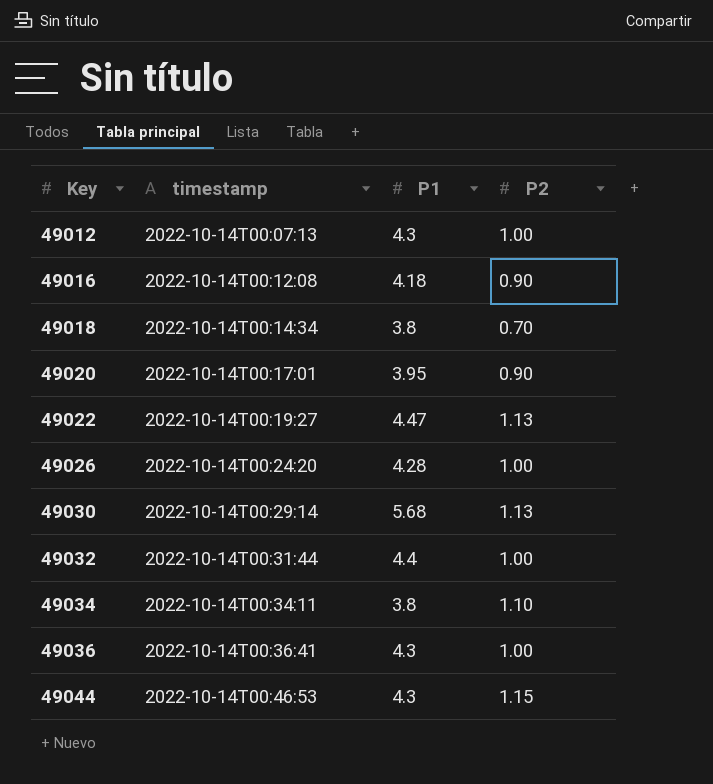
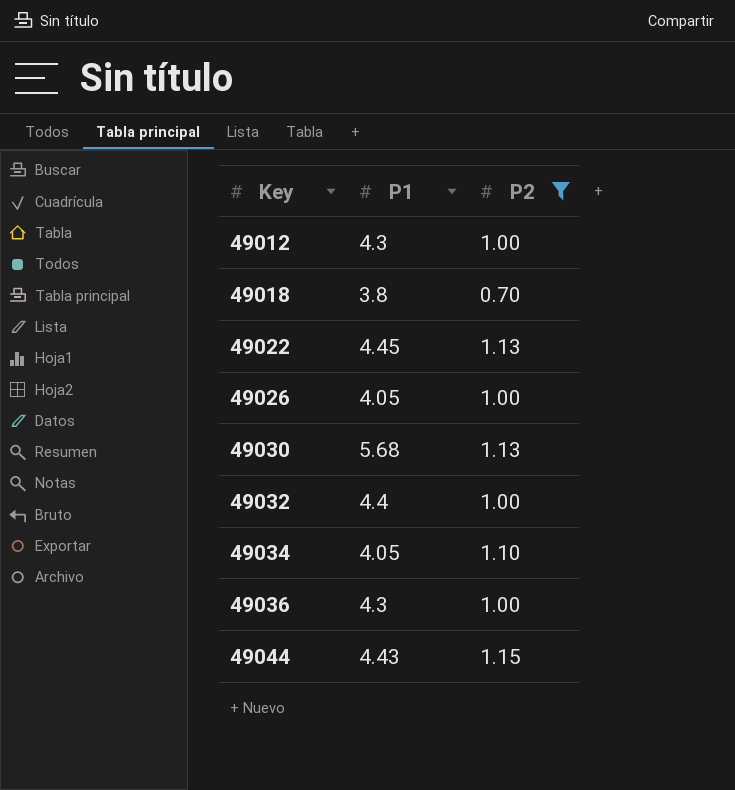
filter: none -> P2 != 0.90
column timestamp | position: 2 -> none
49022 | P1: 4.47 -> 4.45
49026 | P1: 4.28 -> 4.05
49034 | P1: 3.8 -> 4.05
49044 | P1: 4.3 -> 4.43

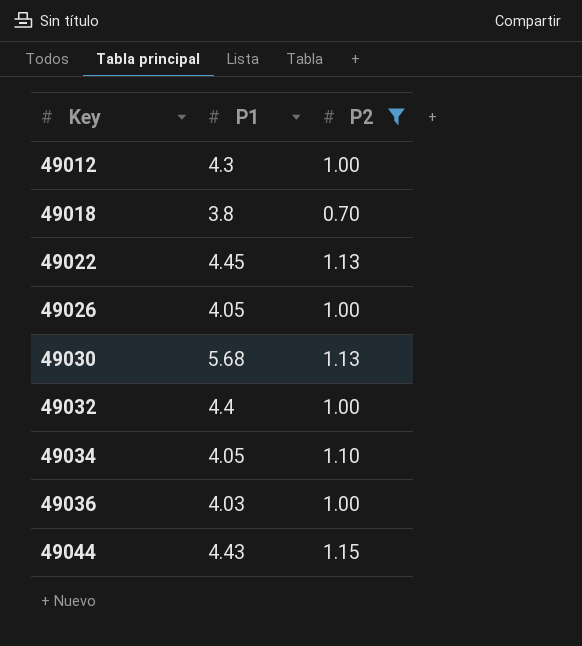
49036 | P1: 4.3 -> 4.03

